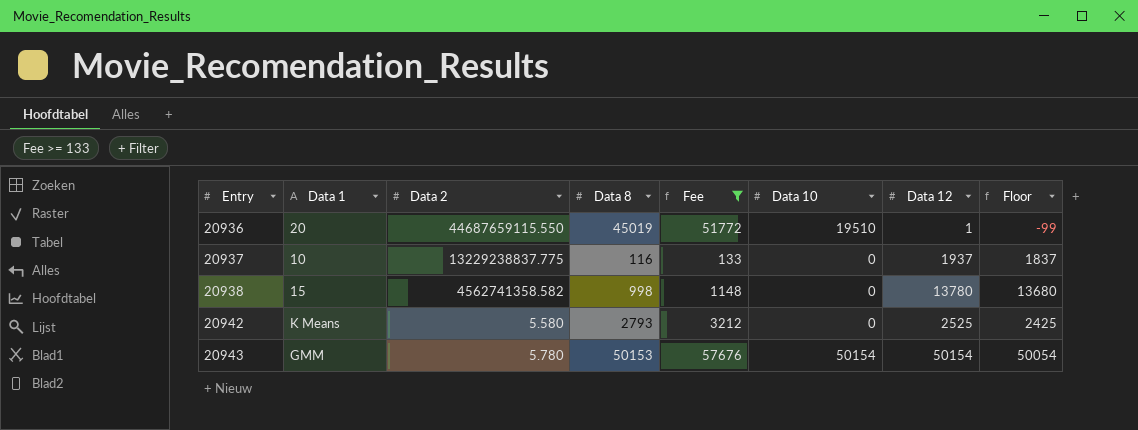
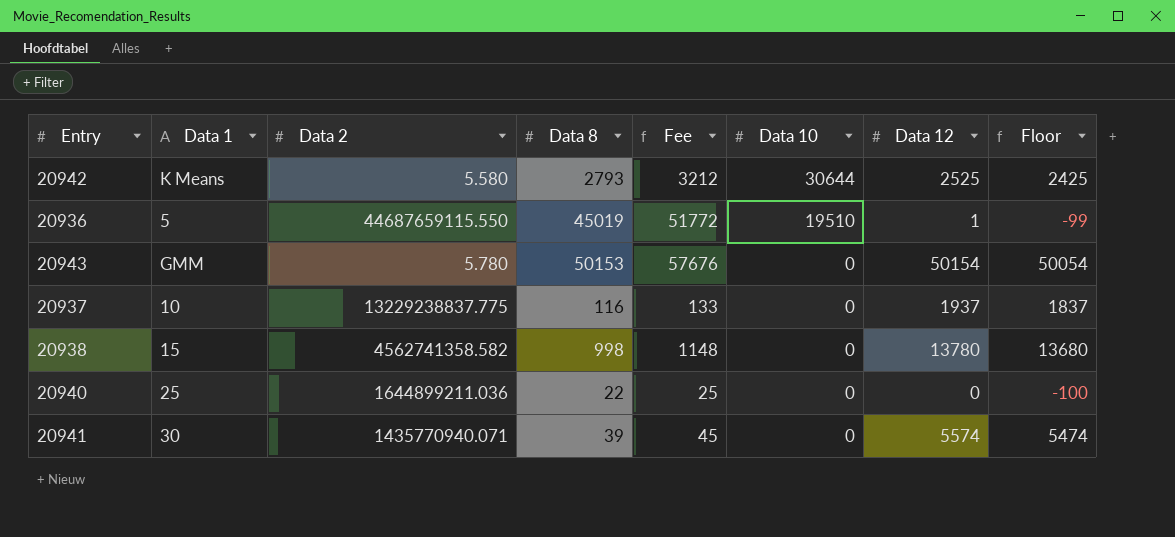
filter: Fee >= 133 -> none
row order: Entry ascending -> Data 10 descending
20942 | Data 10: 0 -> 30644
20936 | Data 1: 20 -> 5
20943 | Data 10: 50154 -> 0

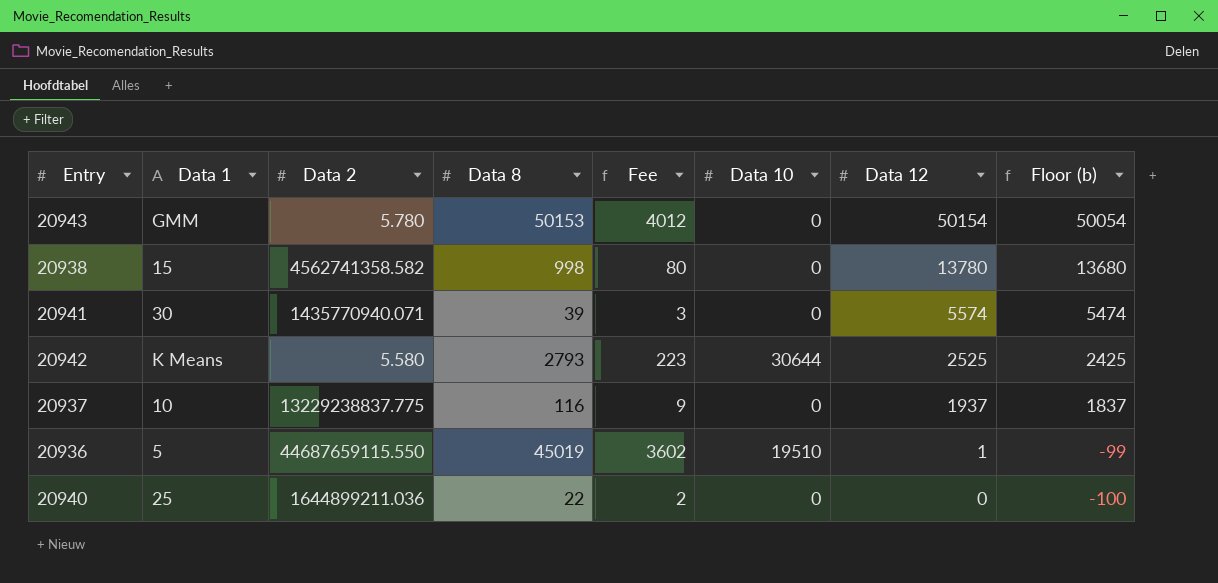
row order: Data 10 descending -> Data 12 descending
column Fee | formula: [Data 8] * 1.15 -> [Data 8] * 0.08
column name: Floor -> Floor (b)

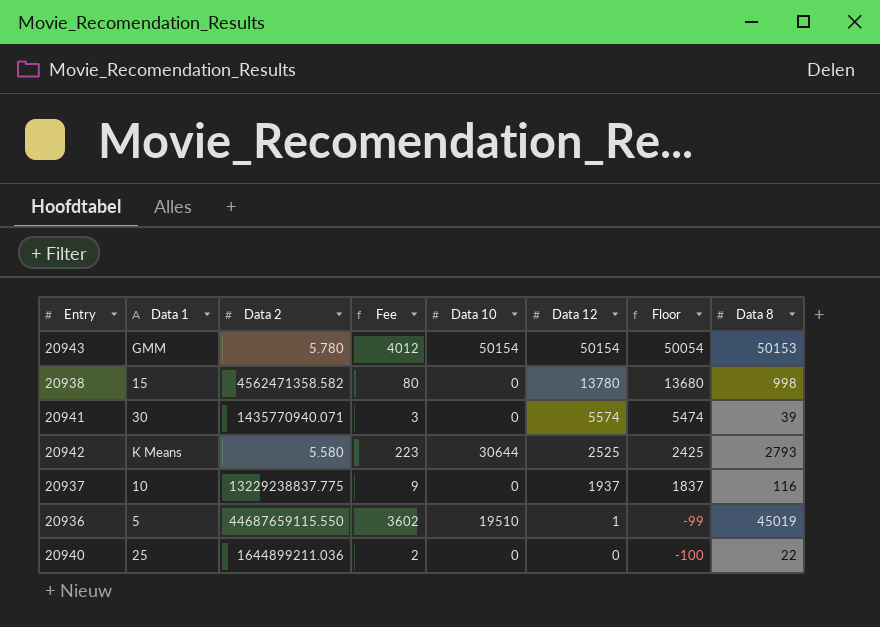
column name: Floor (b) -> Floor
column Data 8 | position: 4 -> 8
20943 | Data 10: 0 -> 50154
20938 | Data 2: 4562741358.582 -> 4562471358.582

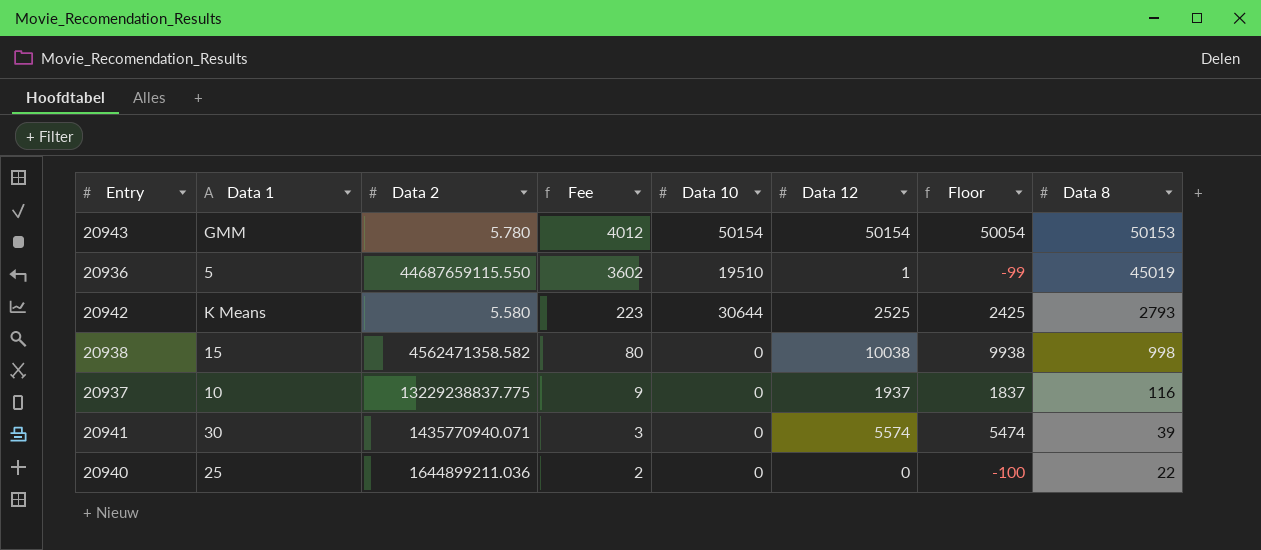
row order: Data 12 descending -> Fee descending
20938 | Data 12: 13780 -> 10038
20938 | Floor: 13680 -> 9938

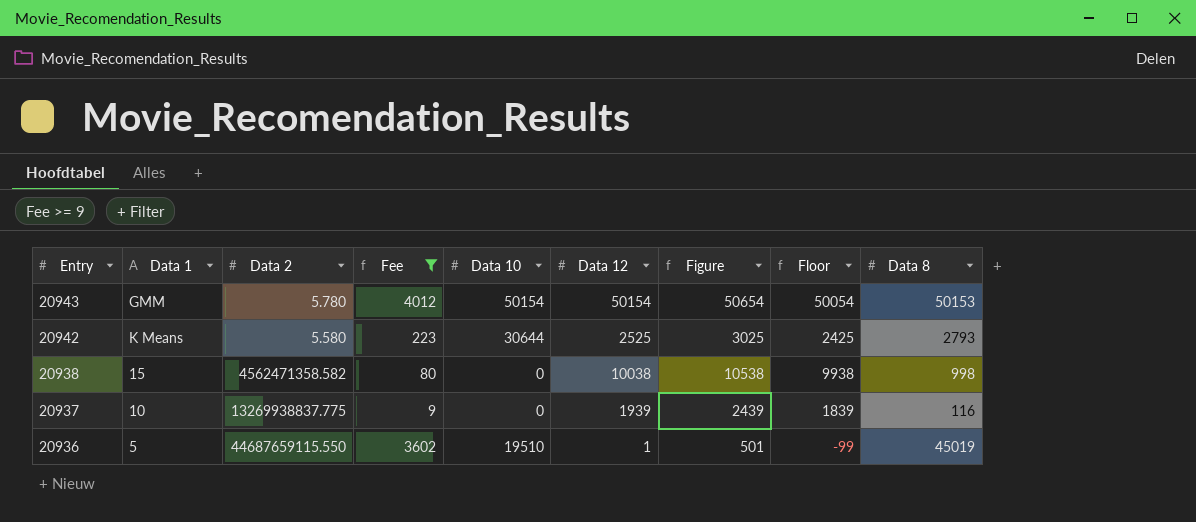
filter: none -> Fee >= 9
row order: Fee descending -> Entry descending
column Figure | formula: none -> [Data 12] + 500
20937 | Data 2: 13229238837.775 -> 13269938837.775
20937 | Data 12: 1937 -> 1939
20937 | Floor: 1837 -> 1839

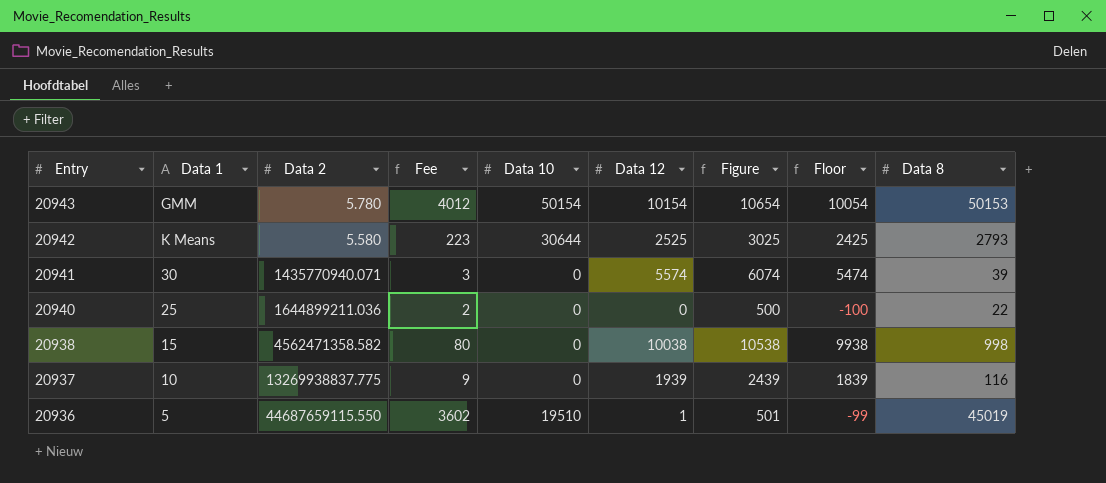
filter: Fee >= 9 -> none
20943 | Data 12: 50154 -> 10154
20943 | Figure: 50654 -> 10654
20943 | Floor: 50054 -> 10054

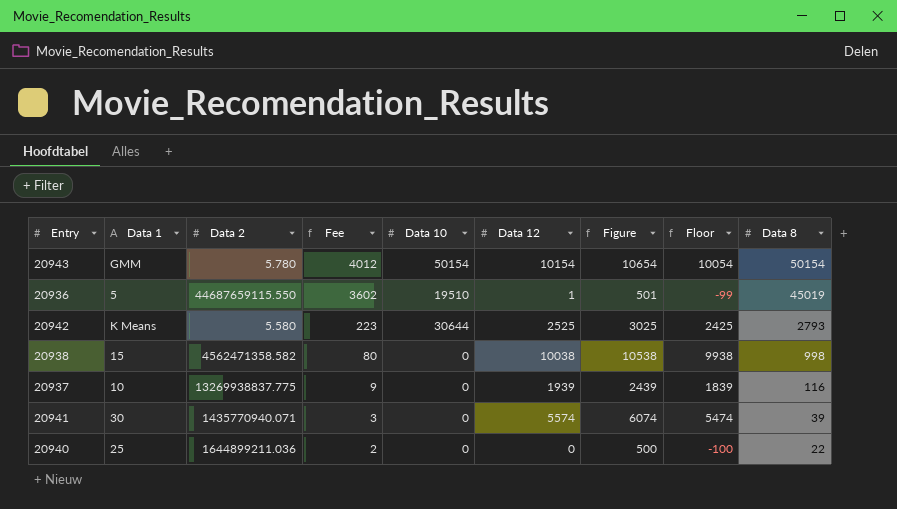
row order: Entry descending -> Fee descending
20943 | Data 8: 50153 -> 50154

